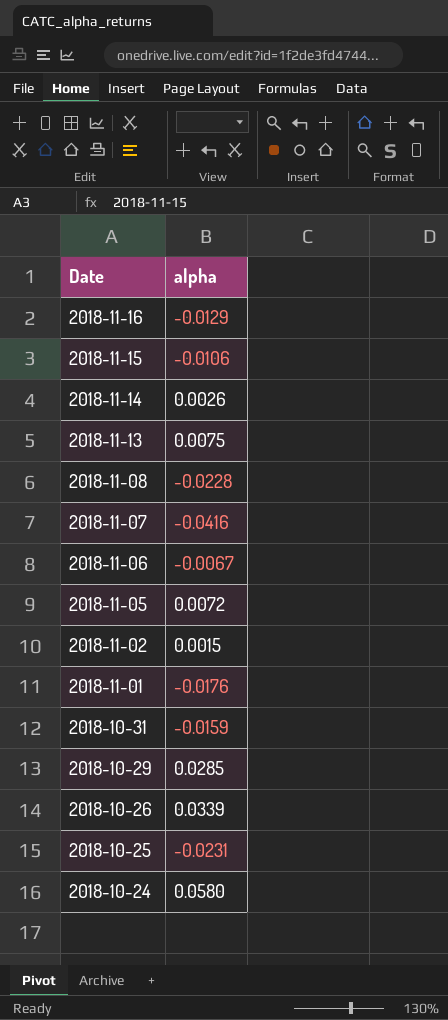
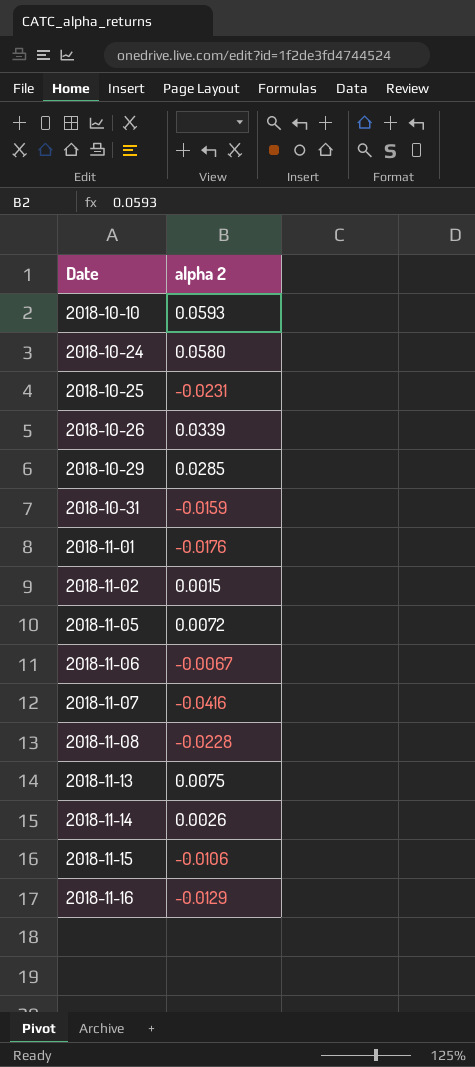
row order: Date descending -> Date ascending
column name: alpha -> alpha 2
row 2018-10-10: none -> 0.0593

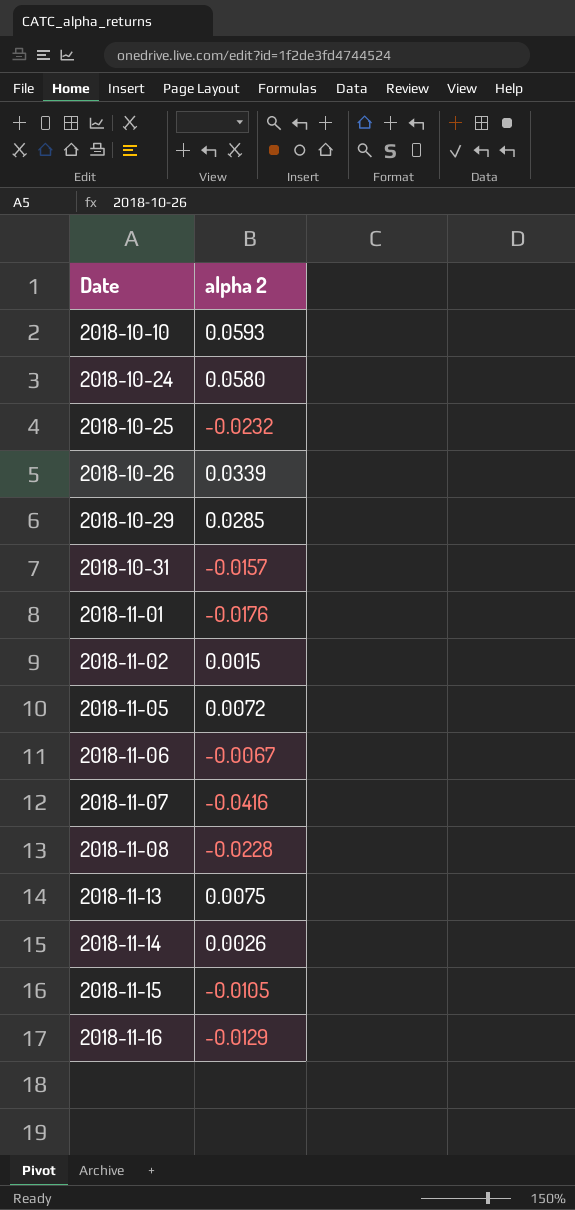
2018-10-25 | alpha 2: -0.0231 -> -0.0232
2018-10-31 | alpha 2: -0.0159 -> -0.0157
2018-11-15 | alpha 2: -0.0106 -> -0.0105

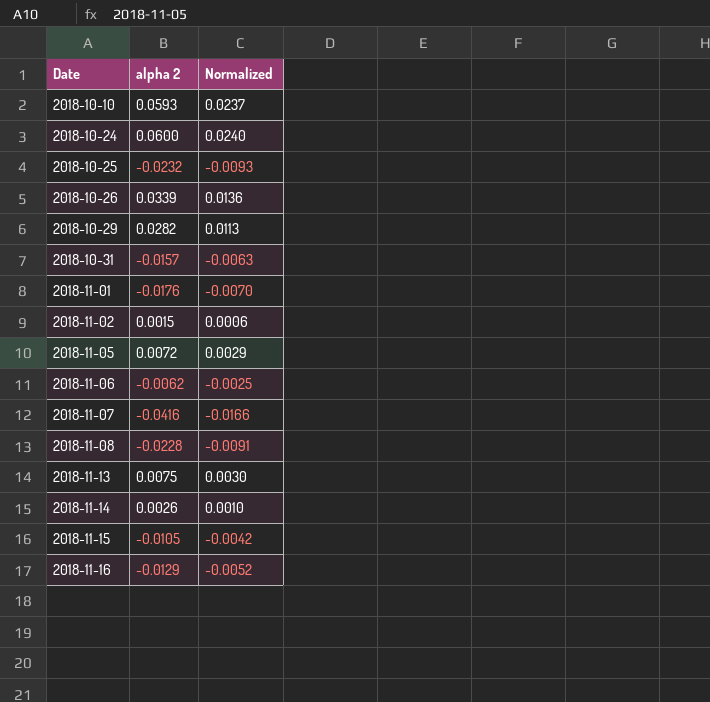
column Normalized | formula: none -> [alpha 2] * 0.4
2018-10-24 | alpha 2: 0.0580 -> 0.0600
2018-10-29 | alpha 2: 0.0285 -> 0.0282
2018-11-06 | alpha 2: -0.0067 -> -0.0062

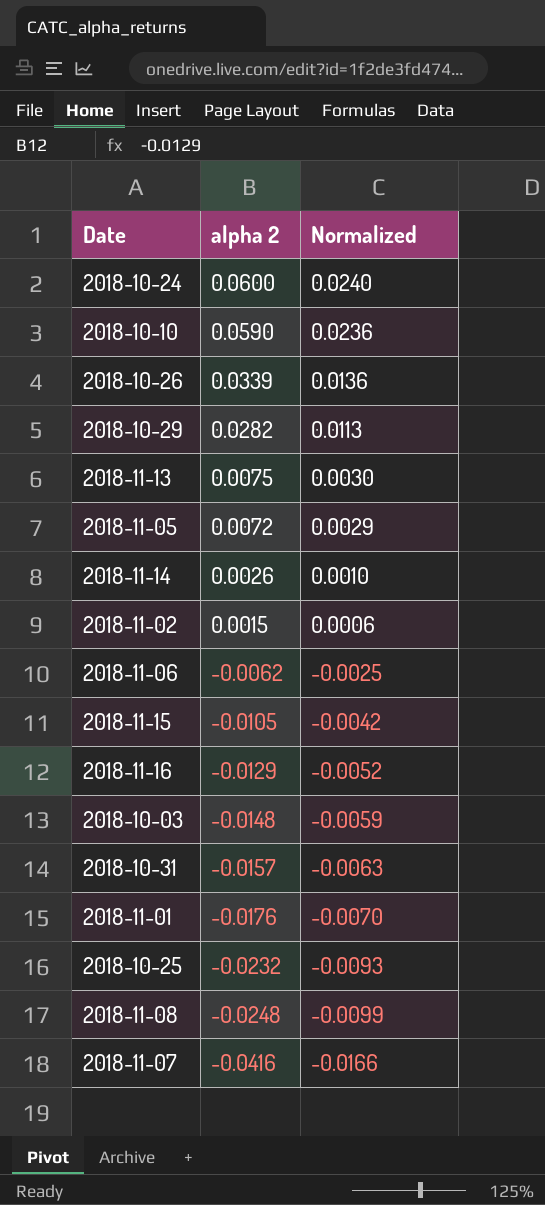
row order: Date ascending -> alpha 2 descending
2018-10-10 | alpha 2: 0.0593 -> 0.0590
2018-10-10 | Normalized: 0.0237 -> 0.0236
row 2018-10-03: none -> -0.0148 | -0.0059
2018-11-08 | alpha 2: -0.0228 -> -0.0248
2018-11-08 | Normalized: -0.0091 -> -0.0099

